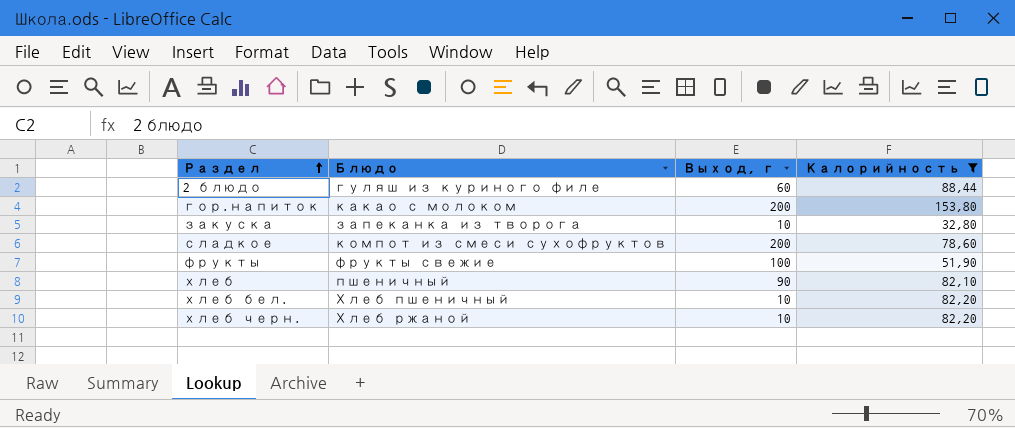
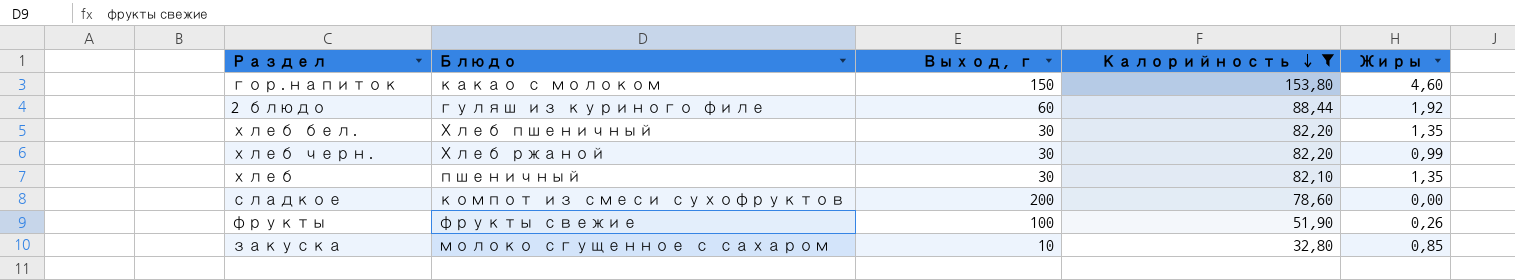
row order: Раздел ascending -> Калорийность descending
column Жиры | position: none -> 5
гор.напиток | Выход, г: 200 -> 150
хлеб бел. | Выход, г: 10 -> 30
хлеб черн. | Выход, г: 10 -> 30
хлеб | Выход, г: 90 -> 30
закуска | Блюдо: запеканка из творога -> молоко сгущенное с сахаром

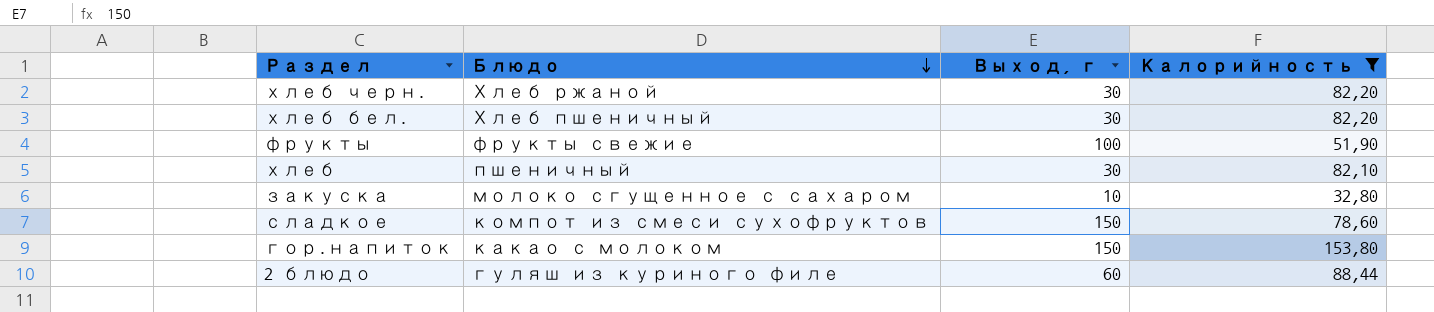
row order: Калорийность descending -> Блюдо descending
column Жиры | position: 5 -> none
сладкое | Выход, г: 200 -> 150

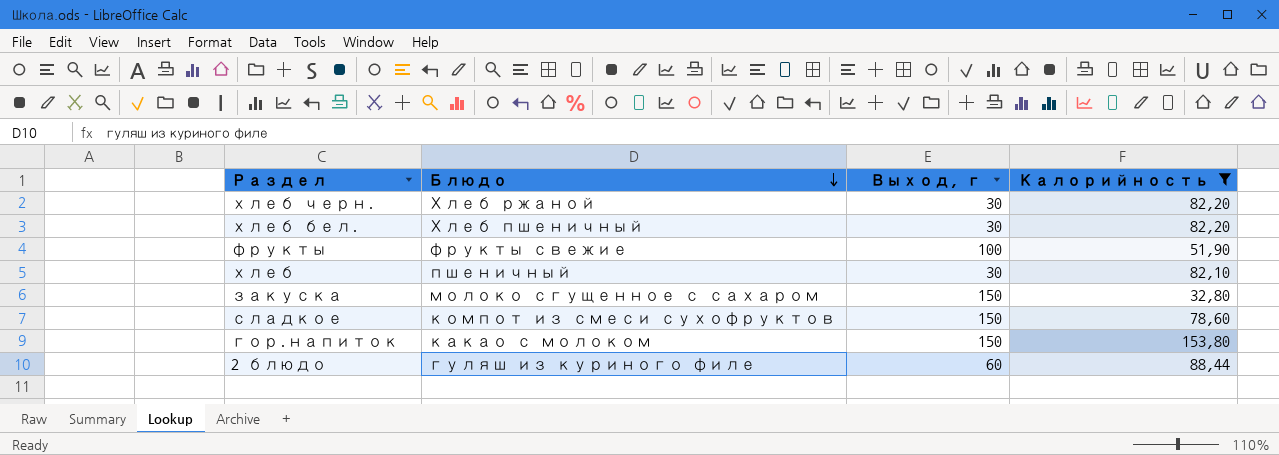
закуска | Выход, г: 10 -> 150

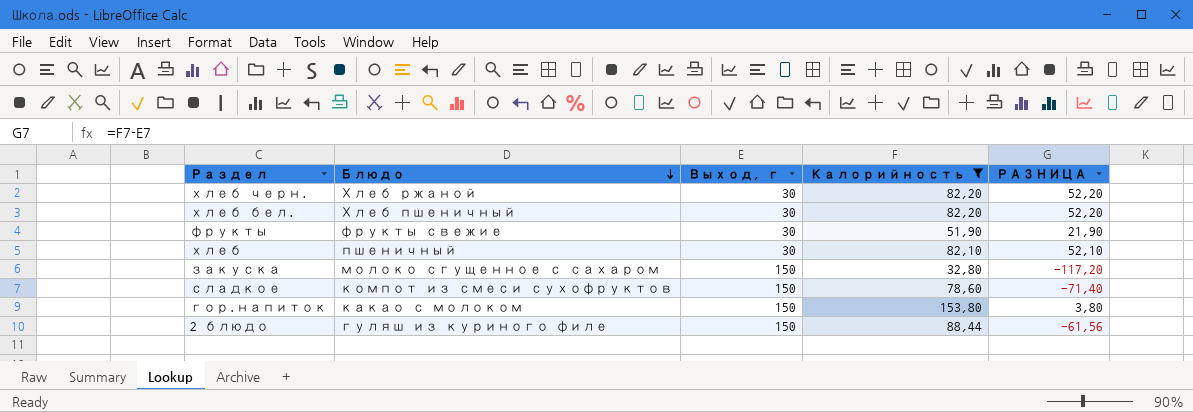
column РАЗНИЦА | formula: none -> [Калорийность] - [Выход, г]
фрукты | Выход, г: 100 -> 30
2 блюдо | Выход, г: 60 -> 150

